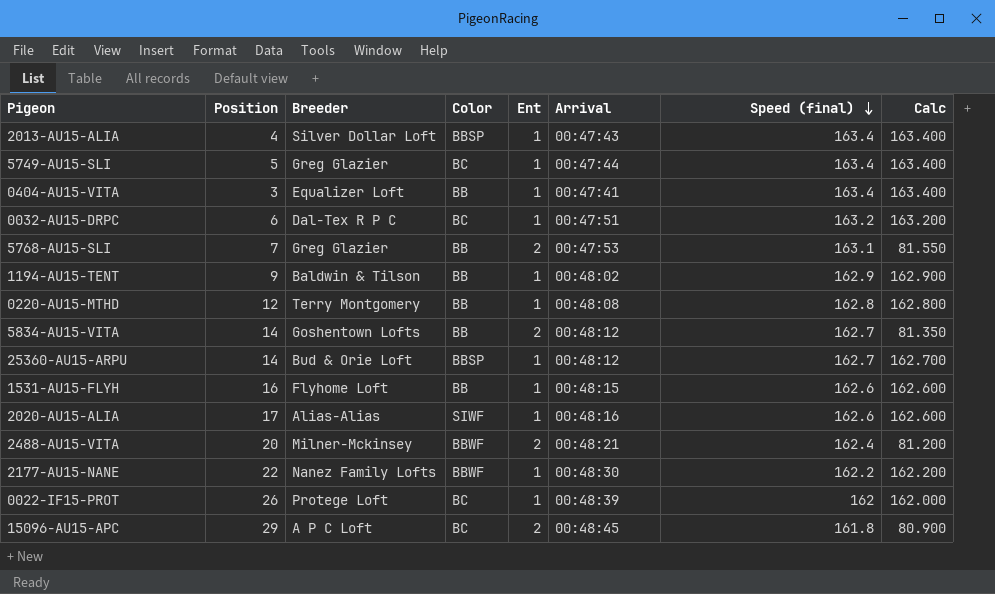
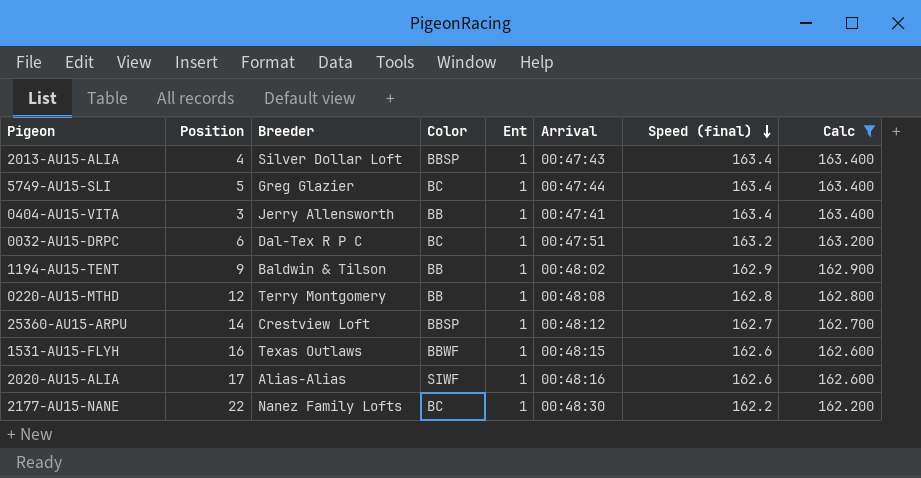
filter: none -> Calc >= 162.200
0404-AU15-VITA | Breeder: Equalizer Loft -> Jerry Allensworth
25360-AU15-ARPU | Breeder: Bud & Orie Loft -> Crestview Loft
1531-AU15-FLYH | Breeder: Flyhome Loft -> Texas Outlaws
1531-AU15-FLYH | Color: BB -> BBWF
2177-AU15-NANE | Color: BBWF -> BC

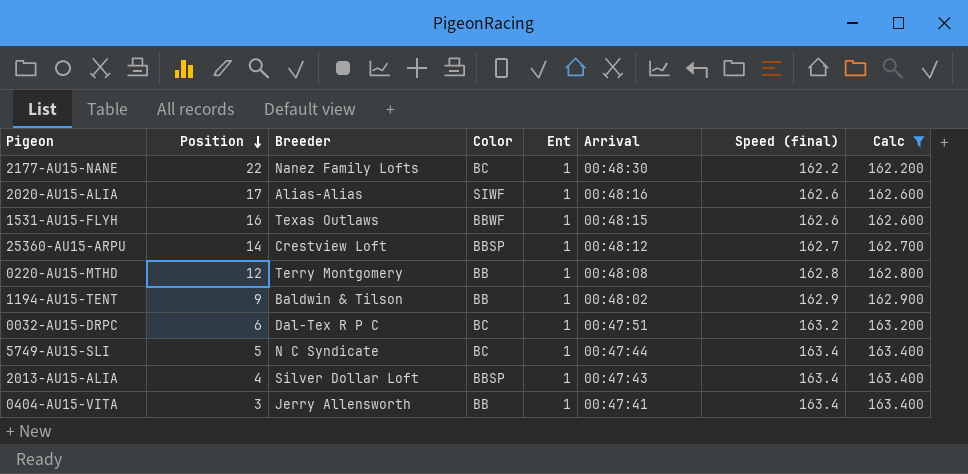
row order: Speed (final) descending -> Position descending
5749-AU15-SLI | Breeder: Greg Glazier -> N C Syndicate

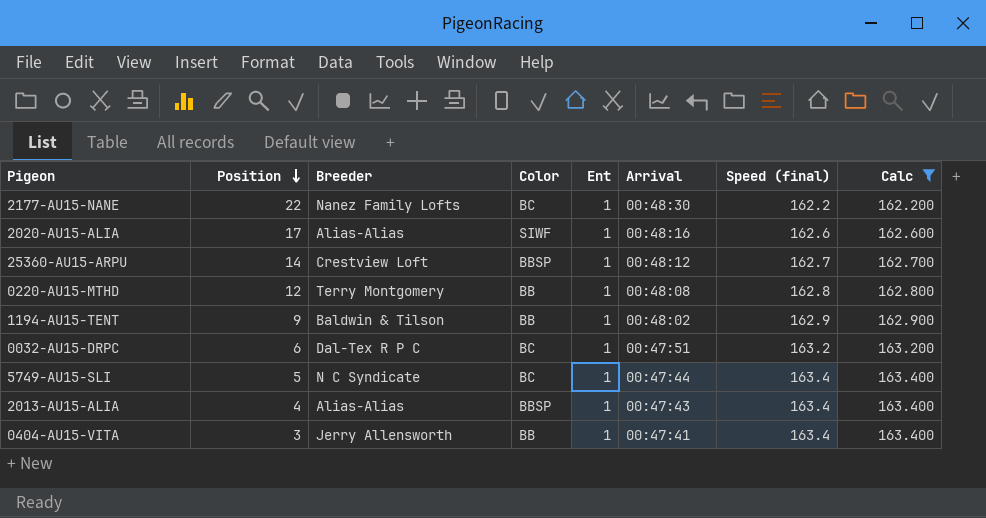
row 1531-AU15-FLYH: 16 | Texas Outlaws | BBWF | 1 | 00:48:15 | 162.6 | 162.600 -> none
2013-AU15-ALIA | Breeder: Silver Dollar Loft -> Alias-Alias

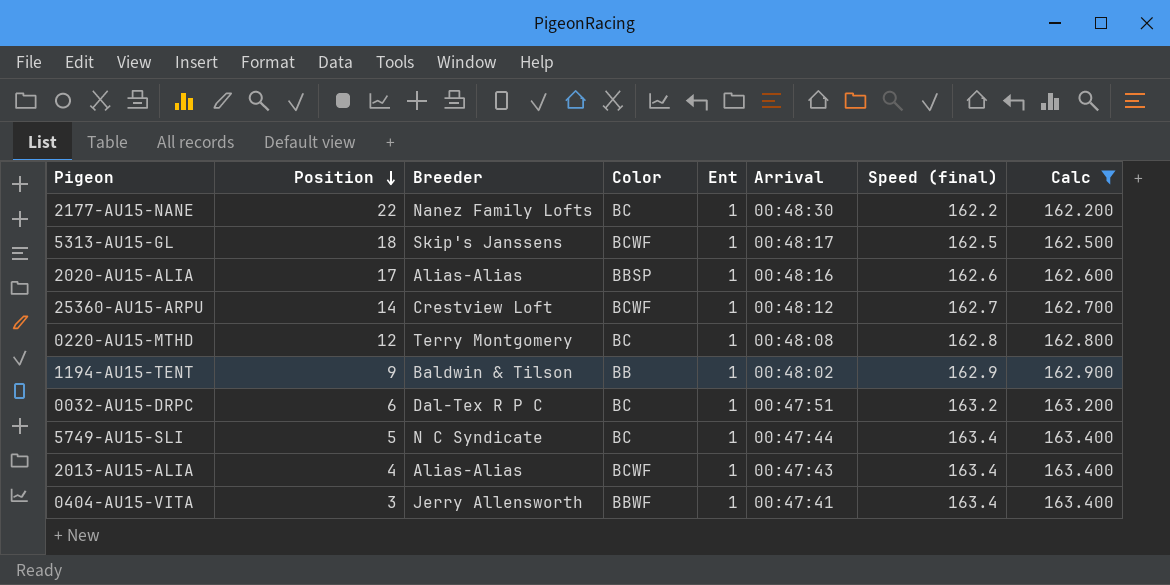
row 5313-AU15-GL: none -> 18 | Skip's Janssens | BCWF | 1 | 00:48:17 | 162.5 | 162.500
2020-AU15-ALIA | Color: SIWF -> BBSP
25360-AU15-ARPU | Color: BBSP -> BCWF
0220-AU15-MTHD | Color: BB -> BC
2013-AU15-ALIA | Color: BBSP -> BCWF
0404-AU15-VITA | Color: BB -> BBWF

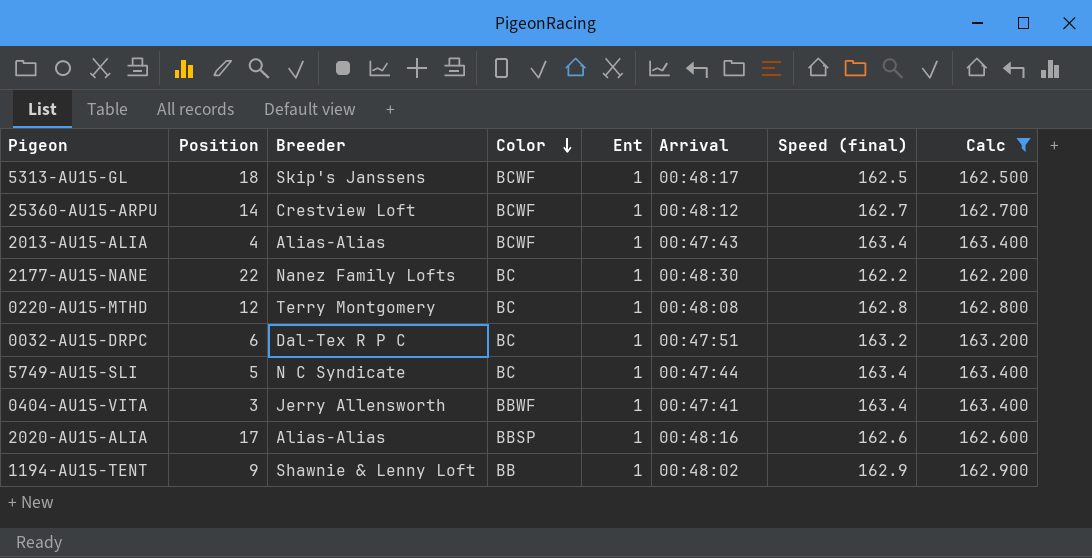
row order: Position descending -> Color descending
1194-AU15-TENT | Breeder: Baldwin & Tilson -> Shawnie & Lenny Loft

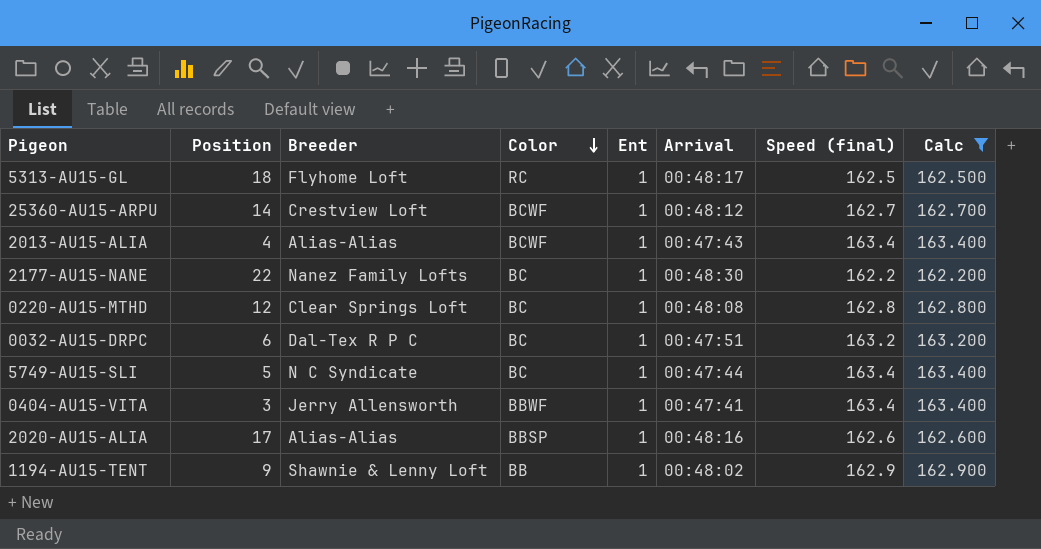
5313-AU15-GL | Breeder: Skip's Janssens -> Flyhome Loft
5313-AU15-GL | Color: BCWF -> RC
0220-AU15-MTHD | Breeder: Terry Montgomery -> Clear Springs Loft

